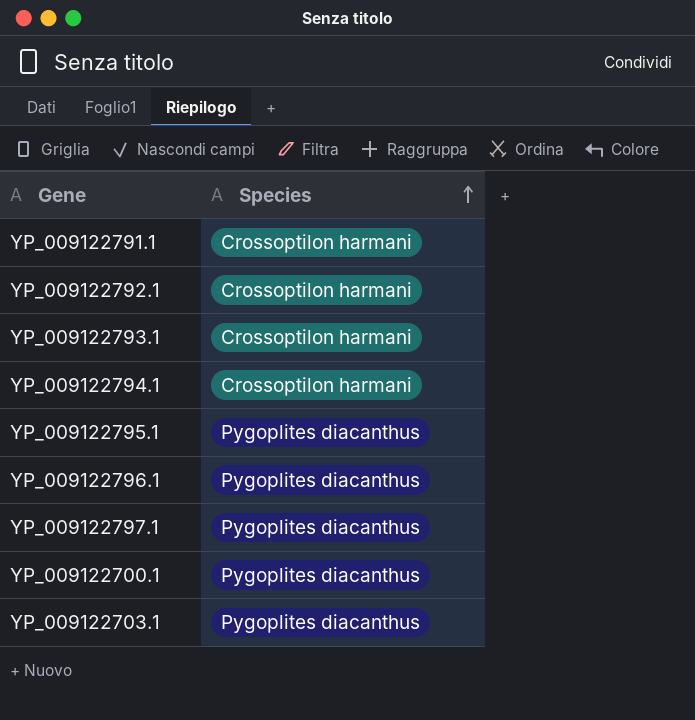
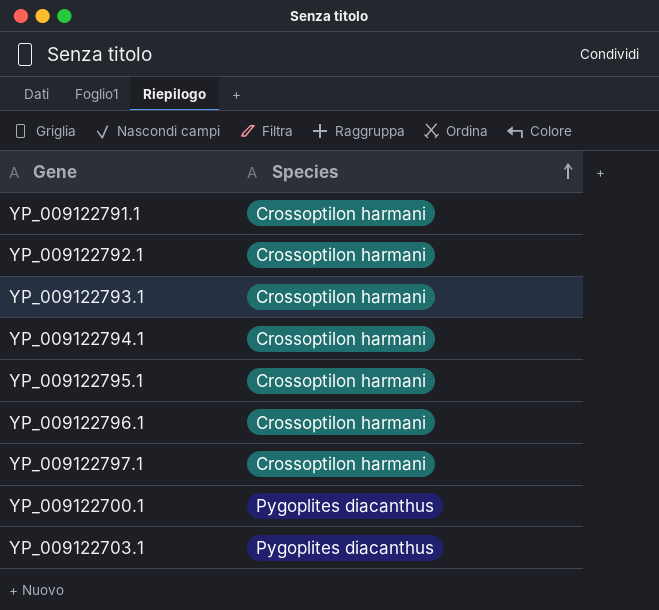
YP_009122795.1 | Species: Pygoplites diacanthus -> Crossoptilon harmani
YP_009122796.1 | Species: Pygoplites diacanthus -> Crossoptilon harmani
YP_009122797.1 | Species: Pygoplites diacanthus -> Crossoptilon harmani

